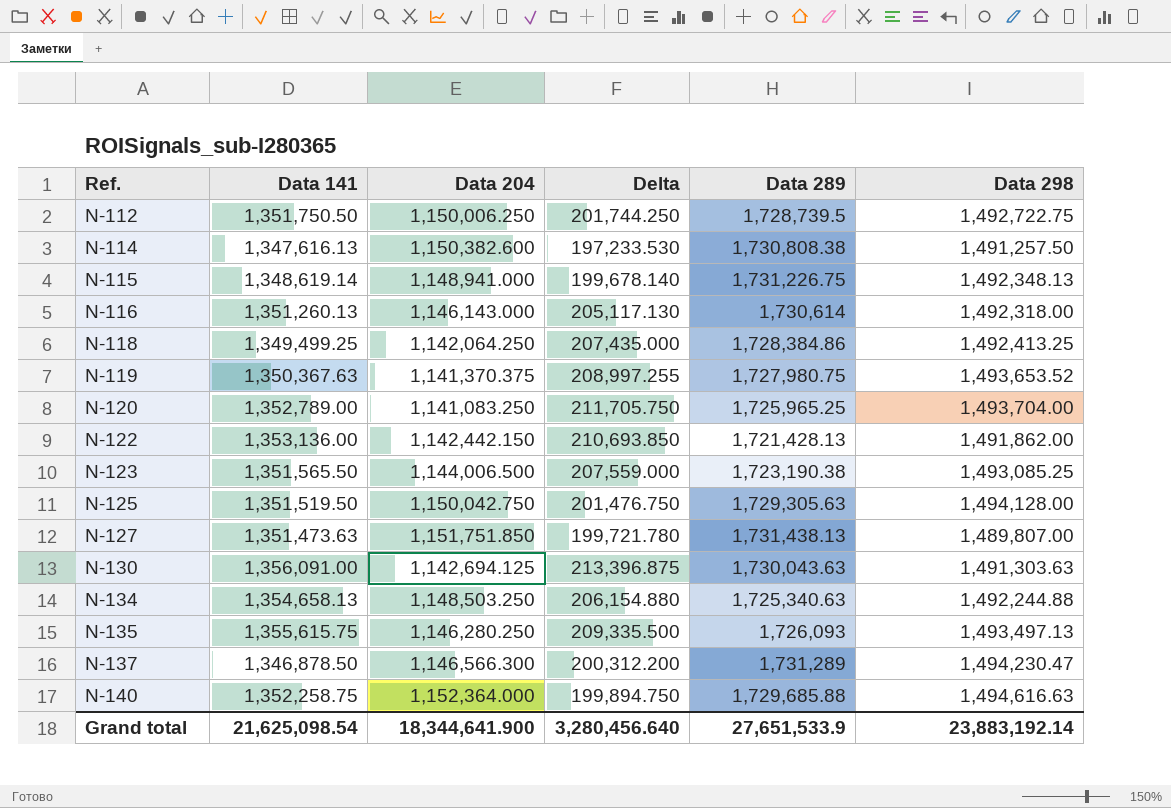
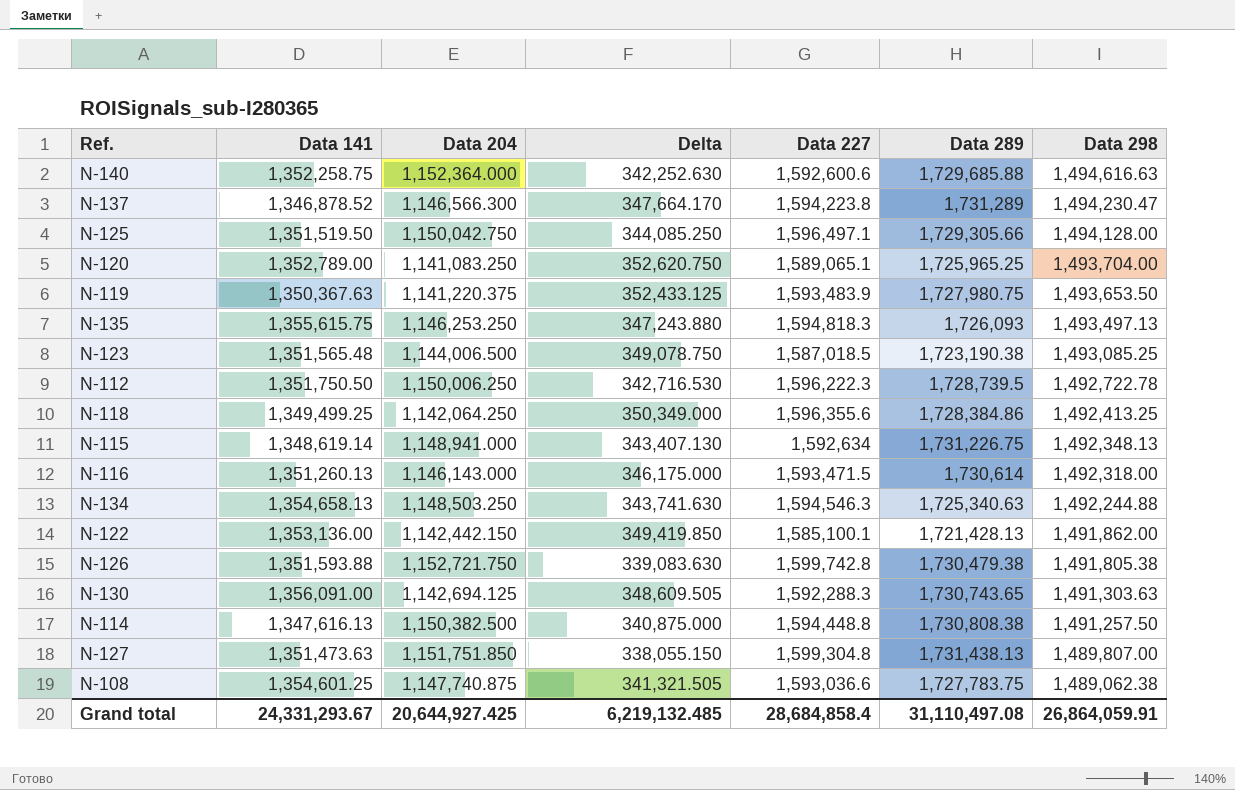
row order: Ref. ascending -> Data 298 descending
column Delta | formula: [Data 141] - [Data 204] -> [Data 298] - [Data 204]
column Data 227 | position: none -> 5
N-137 | Data 141: 1,346,878.50 -> 1,346,878.52
N-125 | Data 289: 1,729,305.63 -> 1,729,305.66
N-119 | Data 204: 1,141,370.375 -> 1,141,220.375
N-119 | Data 298: 1,493,653.52 -> 1,493,653.50
N-135 | Data 204: 1,146,280.250 -> 1,146,253.250
N-123 | Data 141: 1,351,565.50 -> 1,351,565.48
N-112 | Data 298: 1,492,722.75 -> 1,492,722.78
row N-126: none -> 1,351,593.88 | 1,152,721.750 | 339,083.630 | 1,599,742.8 | 1,730,479.38 | 1,491,805.38
N-130 | Data 289: 1,730,043.63 -> 1,730,743.65
N-114 | Data 204: 1,150,382.600 -> 1,150,382.500
row N-108: none -> 1,354,601.25 | 1,147,740.875 | 341,321.505 | 1,593,036.6 | 1,727,783.75 | 1,489,062.38
Grand total | Data 141: 21,625,098.54 -> 24,331,293.67
Grand total | Data 204: 18,344,641.900 -> 20,644,927.425
Grand total | Delta: 3,280,456.640 -> 6,219,132.485
Grand total | Data 289: 27,651,533.9 -> 31,110,497.08
Grand total | Data 298: 23,883,192.14 -> 26,864,059.91

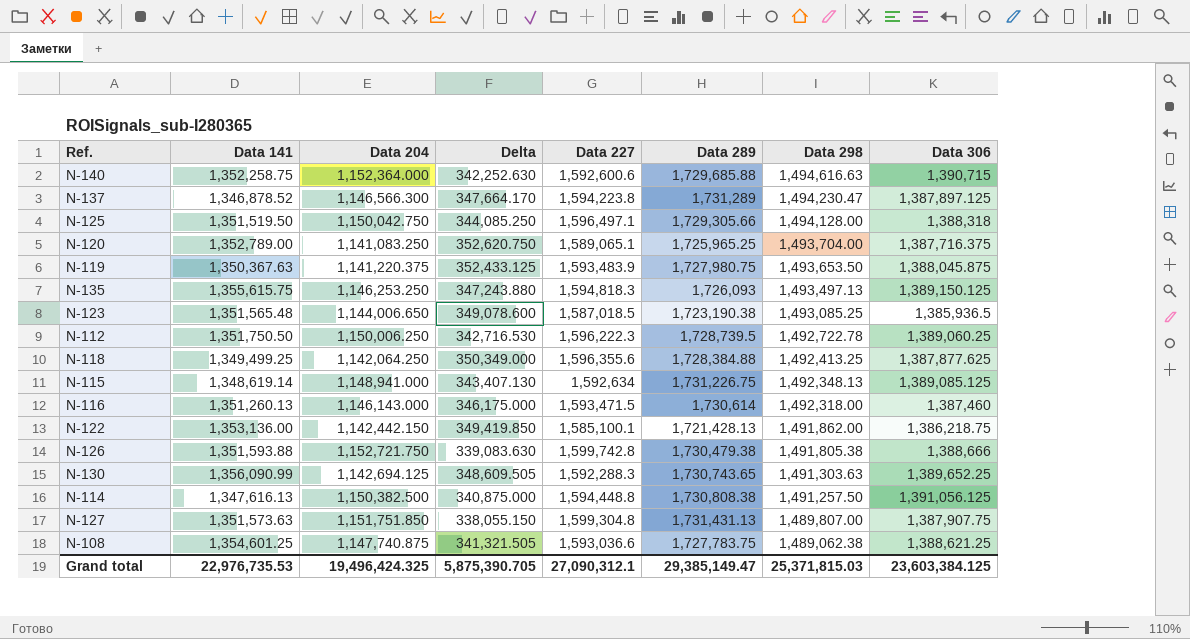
column Data 306 | position: none -> 8
row N-134: 1,354,658.13 | 1,148,503.250 | 343,741.630 | 1,594,546.3 | 1,725,340.63 | 1,492,244.88 -> none
N-123 | Data 204: 1,144,006.500 -> 1,144,006.650
N-123 | Delta: 349,078.750 -> 349,078.600
N-118 | Data 289: 1,728,384.86 -> 1,728,384.88
N-130 | Data 141: 1,356,091.00 -> 1,356,090.99
N-127 | Data 141: 1,351,473.63 -> 1,351,573.63
N-127 | Data 289: 1,731,438.13 -> 1,731,431.13
Grand total | Data 141: 24,331,293.67 -> 22,976,735.53
Grand total | Data 204: 20,644,927.425 -> 19,496,424.325
Grand total | Delta: 6,219,132.485 -> 5,875,390.705
Grand total | Data 227: 28,684,858.4 -> 27,090,312.1
Grand total | Data 289: 31,110,497.08 -> 29,385,149.47
Grand total | Data 298: 26,864,059.91 -> 25,371,815.03

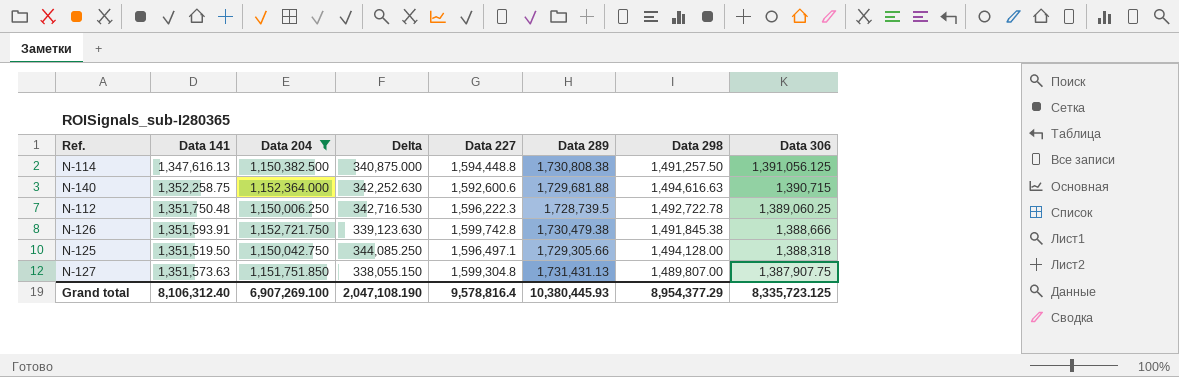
filter: none -> Data 204 >= 1,150,006.250
row order: Data 298 descending -> Data 306 descending
N-140 | Data 289: 1,729,685.88 -> 1,729,681.88
N-112 | Data 141: 1,351,750.50 -> 1,351,750.48
N-126 | Data 141: 1,351,593.88 -> 1,351,593.91
N-126 | Delta: 339,083.630 -> 339,123.630
N-126 | Data 298: 1,491,805.38 -> 1,491,845.38
Grand total | Data 141: 22,976,735.53 -> 8,106,312.40
Grand total | Data 204: 19,496,424.325 -> 6,907,269.100
Grand total | Delta: 5,875,390.705 -> 2,047,108.190
Grand total | Data 227: 27,090,312.1 -> 9,578,816.4
Grand total | Data 289: 29,385,149.47 -> 10,380,445.93
Grand total | Data 298: 25,371,815.03 -> 8,954,377.29
Grand total | Data 306: 23,603,384.125 -> 8,335,723.125

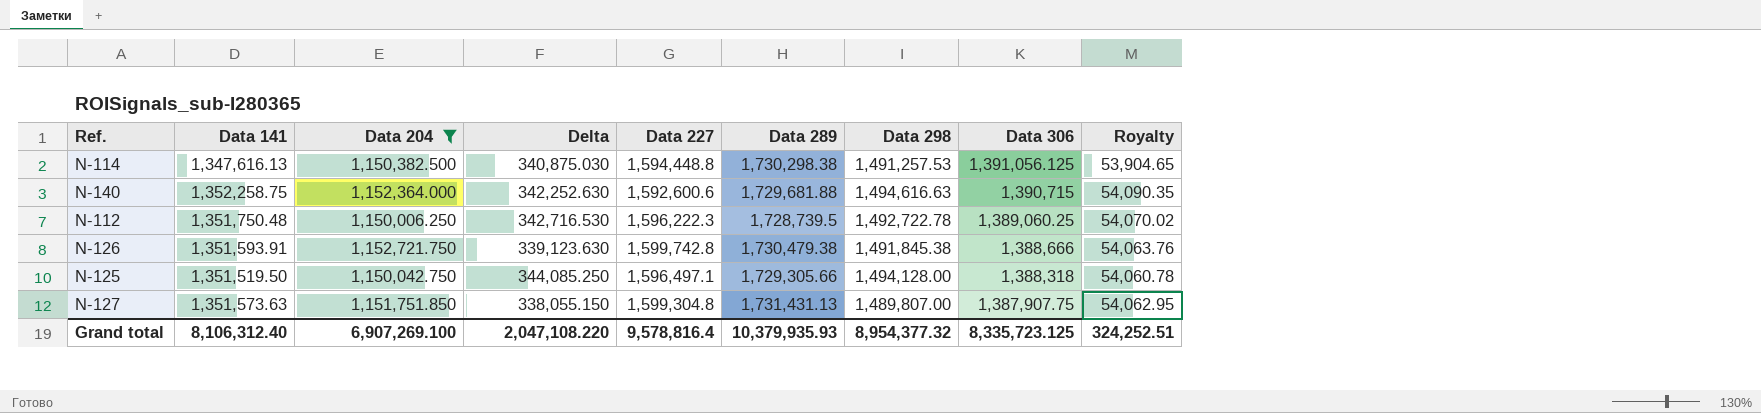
column Royalty | formula: none -> [Data 141] * 0.04
N-114 | Delta: 340,875.000 -> 340,875.030
N-114 | Data 289: 1,730,808.38 -> 1,730,298.38
N-114 | Data 298: 1,491,257.50 -> 1,491,257.53
Grand total | Delta: 2,047,108.190 -> 2,047,108.220
Grand total | Data 289: 10,380,445.93 -> 10,379,935.93
Grand total | Data 298: 8,954,377.29 -> 8,954,377.32

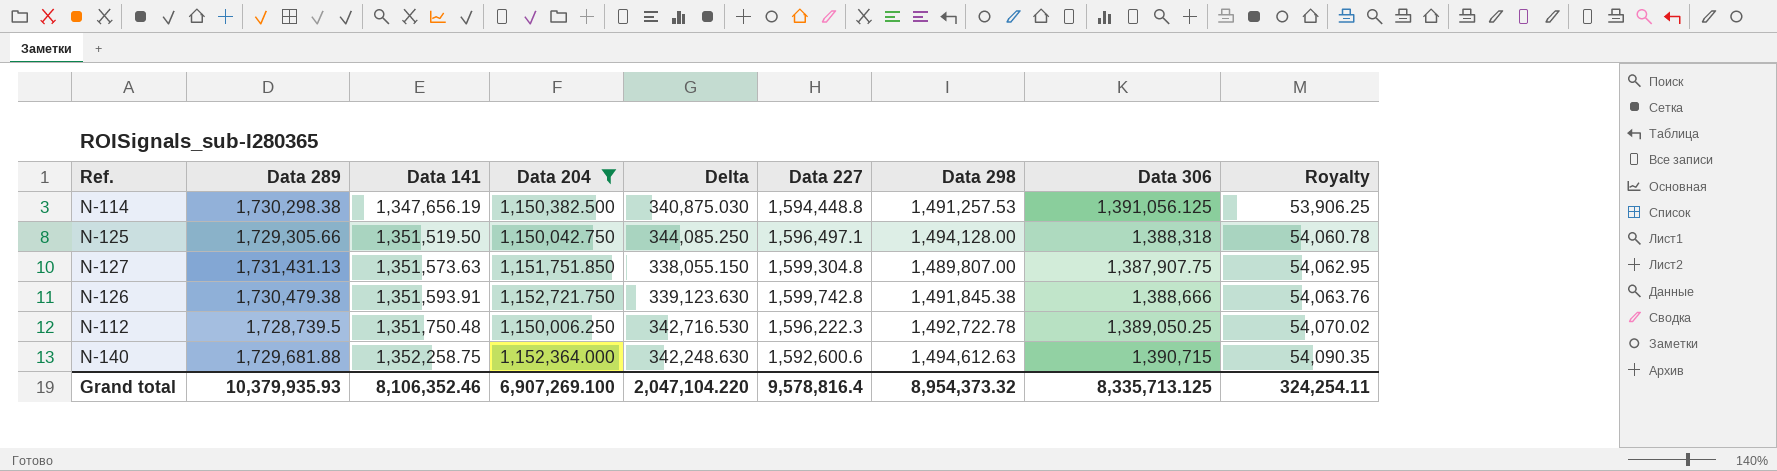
row order: Data 306 descending -> Data 141 ascending
column Data 289 | position: 6 -> 2
N-114 | Data 141: 1,347,616.13 -> 1,347,656.19
N-114 | Royalty: 53,904.65 -> 53,906.25
N-112 | Data 306: 1,389,060.25 -> 1,389,050.25
N-140 | Delta: 342,252.630 -> 342,248.630
N-140 | Data 298: 1,494,616.63 -> 1,494,612.63
Grand total | Data 141: 8,106,312.40 -> 8,106,352.46
Grand total | Delta: 2,047,108.220 -> 2,047,104.220
Grand total | Data 298: 8,954,377.32 -> 8,954,373.32
Grand total | Data 306: 8,335,723.125 -> 8,335,713.125
Grand total | Royalty: 324,252.51 -> 324,254.11

